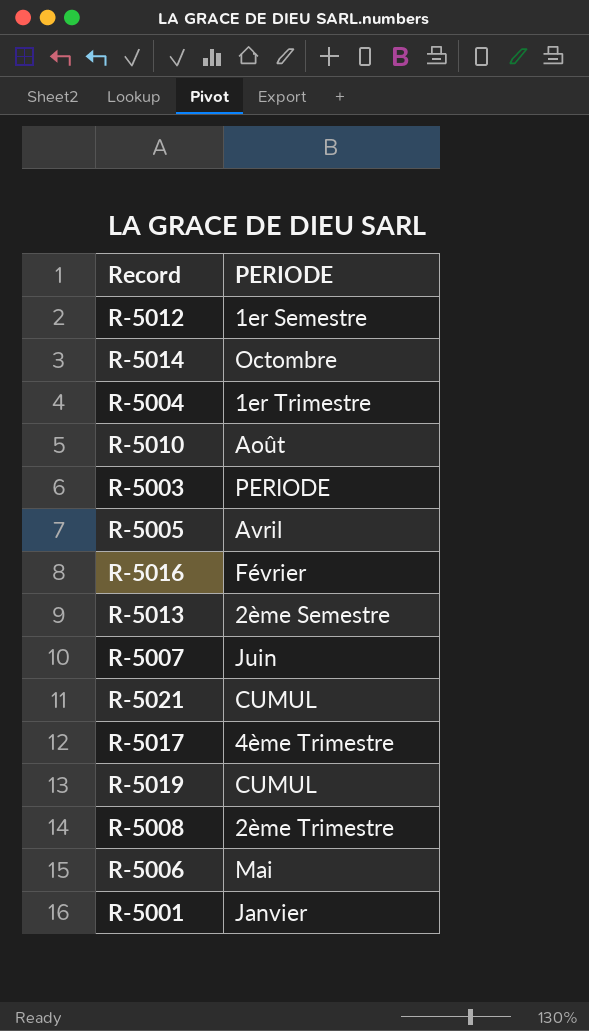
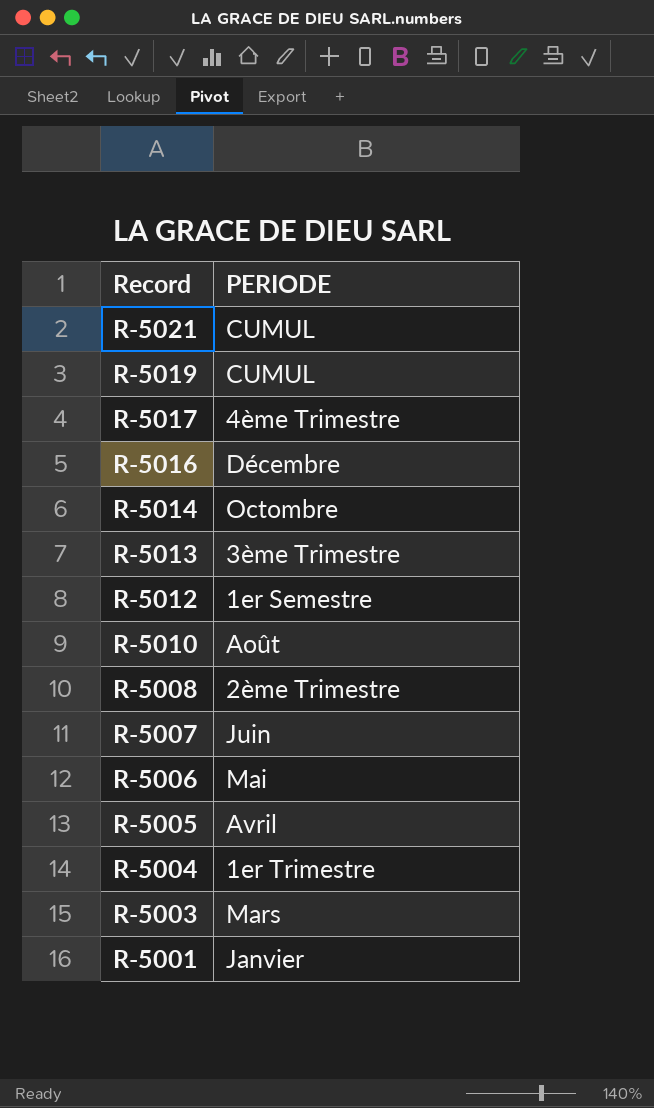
row order: none -> Record descending
R-5016 | PERIODE: Février -> Décembre
R-5013 | PERIODE: 2ème Semestre -> 3ème Trimestre
R-5003 | PERIODE: PERIODE -> Mars

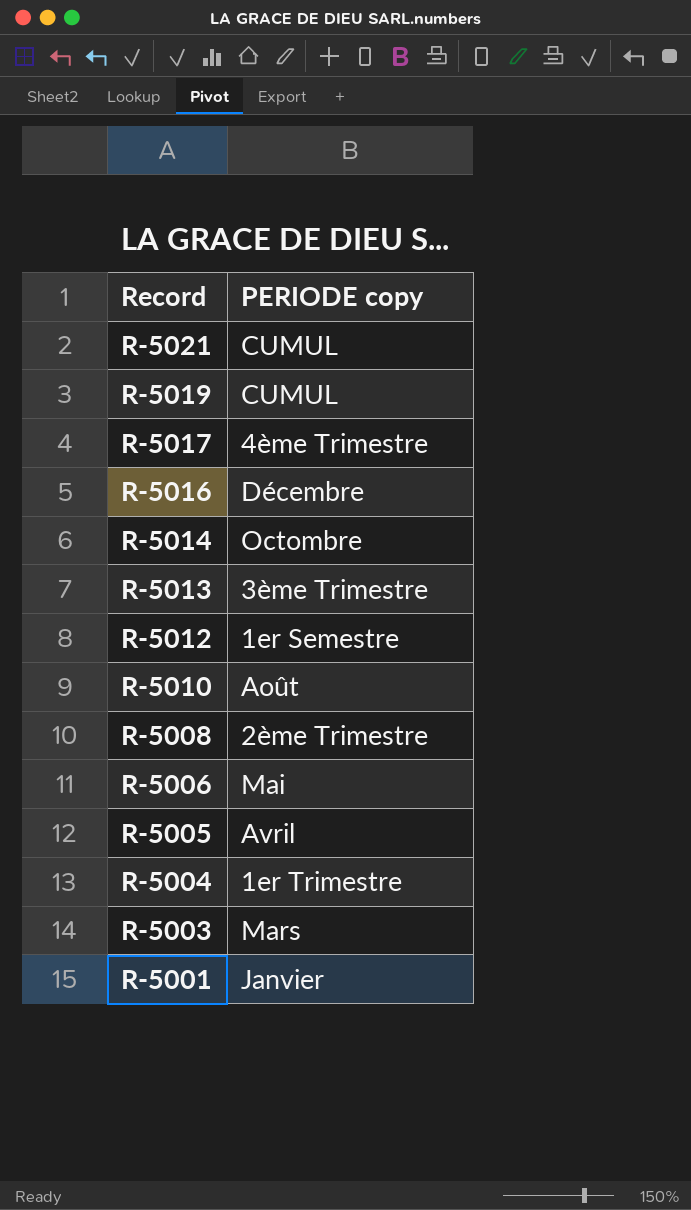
column name: PERIODE -> PERIODE copy
row R-5007: Juin -> none

